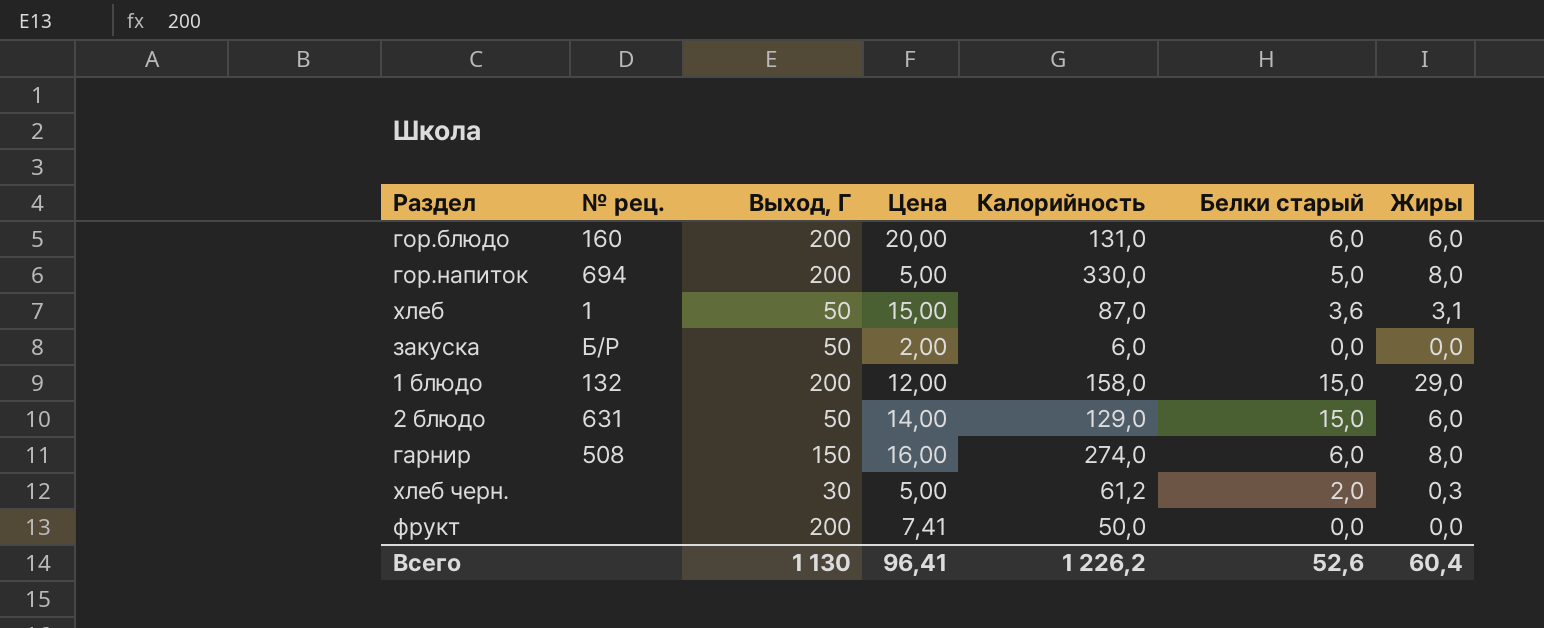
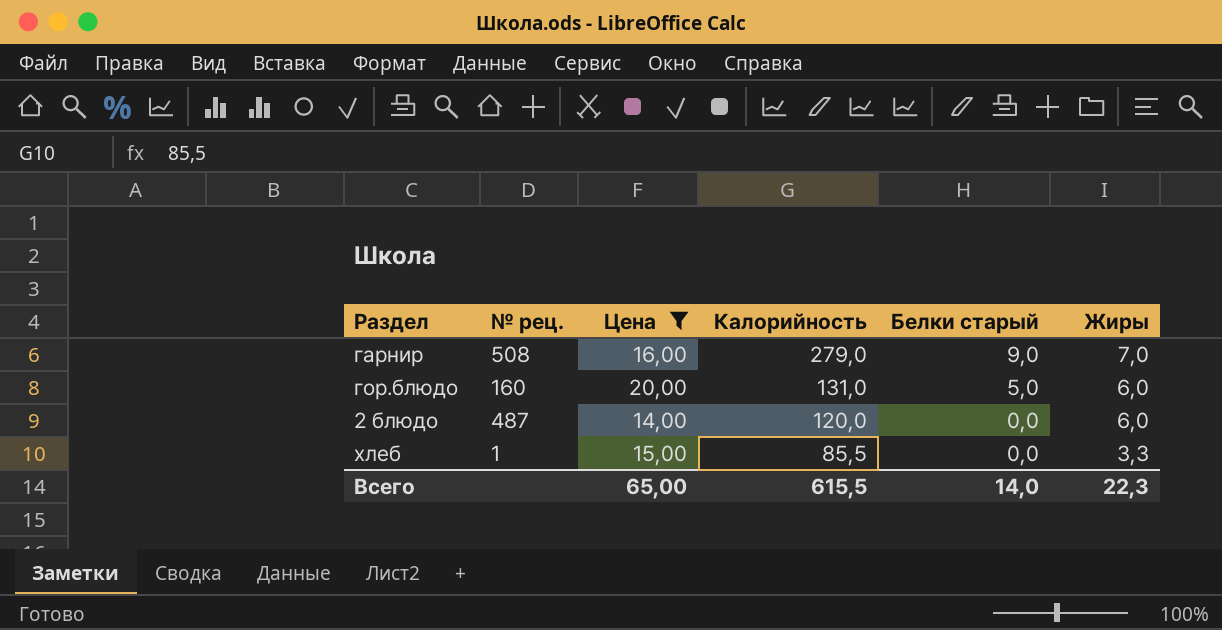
filter: none -> Цена >= 14,00
row order: none -> Калорийность descending
column Выход, Г | position: 3 -> none
гарнир | Калорийность: 274,0 -> 279,0
гарнир | Белки старый: 6,0 -> 9,0
гарнир | Жиры: 8,0 -> 7,0
гор.блюдо | Белки старый: 6,0 -> 5,0
2 блюдо | № рец.: 631 -> 487
2 блюдо | Калорийность: 129,0 -> 120,0
2 блюдо | Белки старый: 15,0 -> 0,0
хлеб | Калорийность: 87,0 -> 85,5
хлеб | Белки старый: 3,6 -> 0,0
хлеб | Жиры: 3,1 -> 3,3
Всего | Цена: 96,41 -> 65,00
Всего | Калорийность: 1 226,2 -> 615,5
Всего | Белки старый: 52,6 -> 14,0
Всего | Жиры: 60,4 -> 22,3

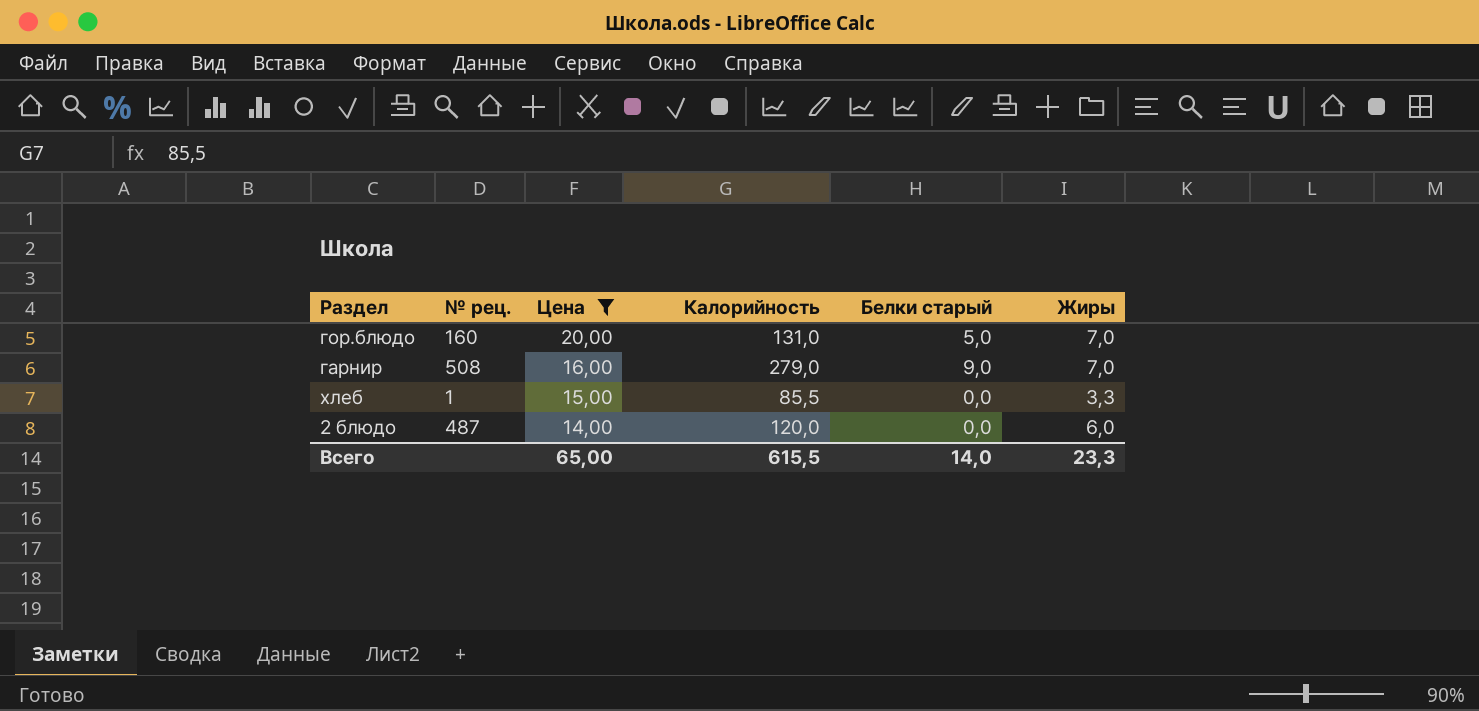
row order: Калорийность descending -> Цена descending
гор.блюдо | Жиры: 6,0 -> 7,0
Всего | Жиры: 22,3 -> 23,3

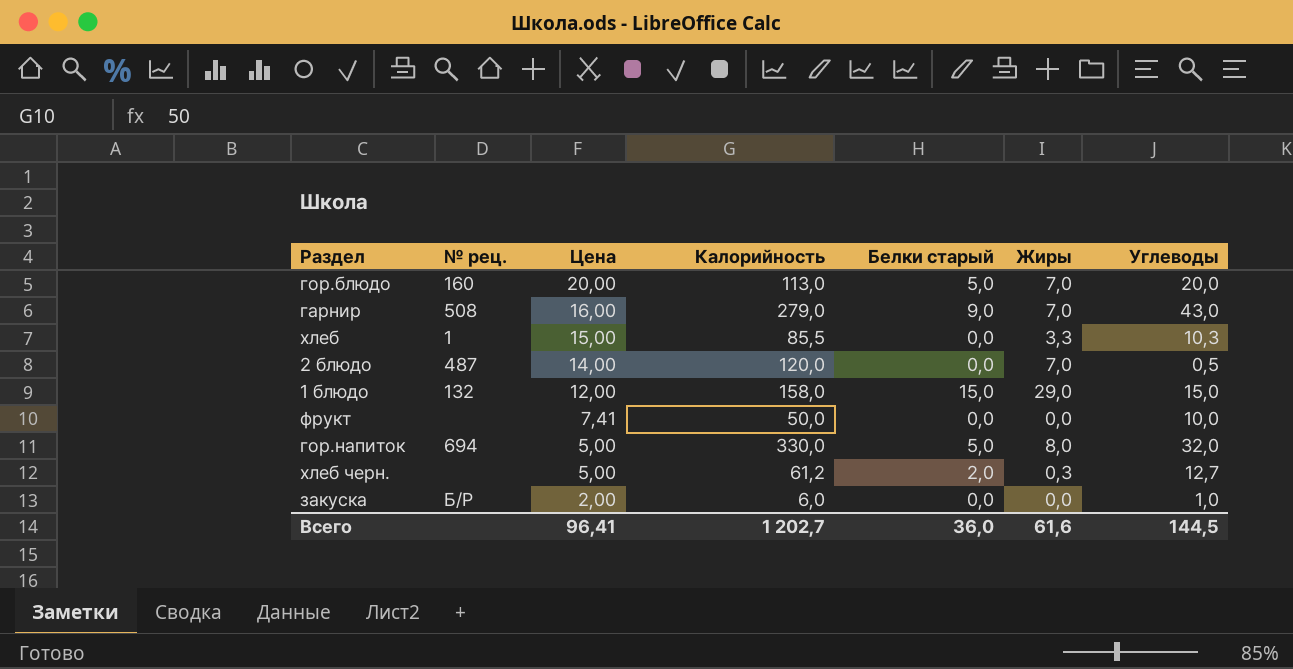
filter: Цена >= 14,00 -> none
column Углеводы | position: none -> 7
гор.блюдо | Калорийность: 131,0 -> 113,0
2 блюдо | Жиры: 6,0 -> 7,0
Всего | Цена: 65,00 -> 96,41
Всего | Калорийность: 615,5 -> 1 202,7
Всего | Белки старый: 14,0 -> 36,0
Всего | Жиры: 23,3 -> 61,6

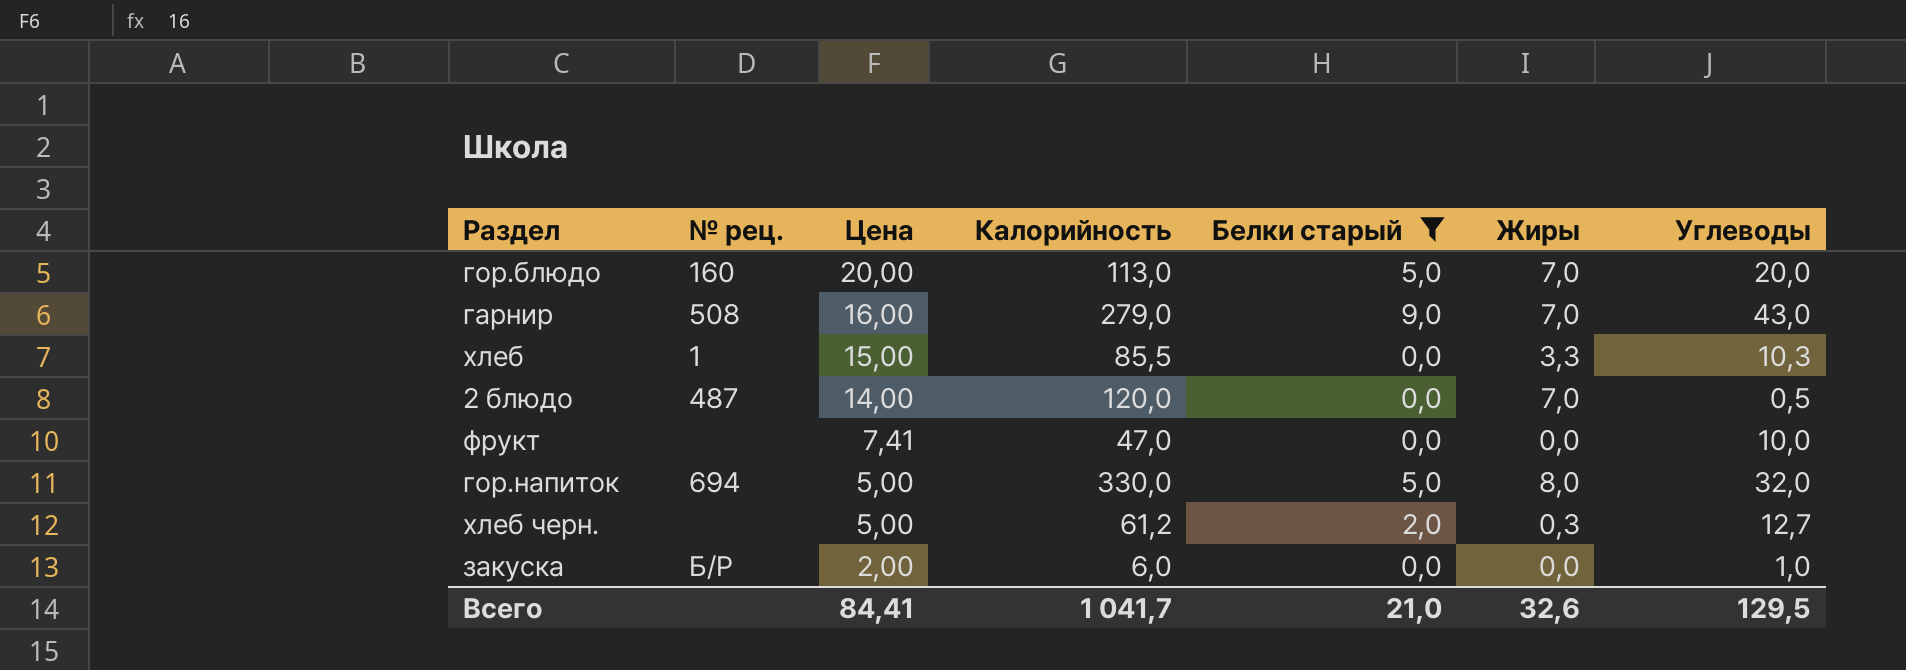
filter: none -> Белки старый != 15,0
фрукт | Калорийность: 50,0 -> 47,0
Всего | Цена: 96,41 -> 84,41
Всего | Калорийность: 1 202,7 -> 1 041,7
Всего | Белки старый: 36,0 -> 21,0
Всего | Жиры: 61,6 -> 32,6
Всего | Углеводы: 144,5 -> 129,5

